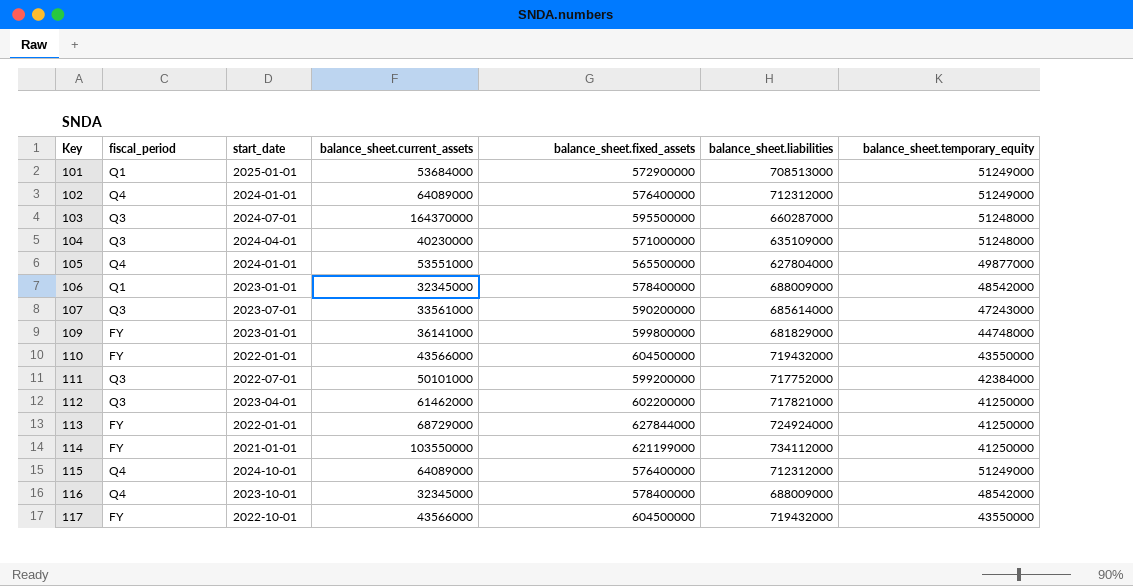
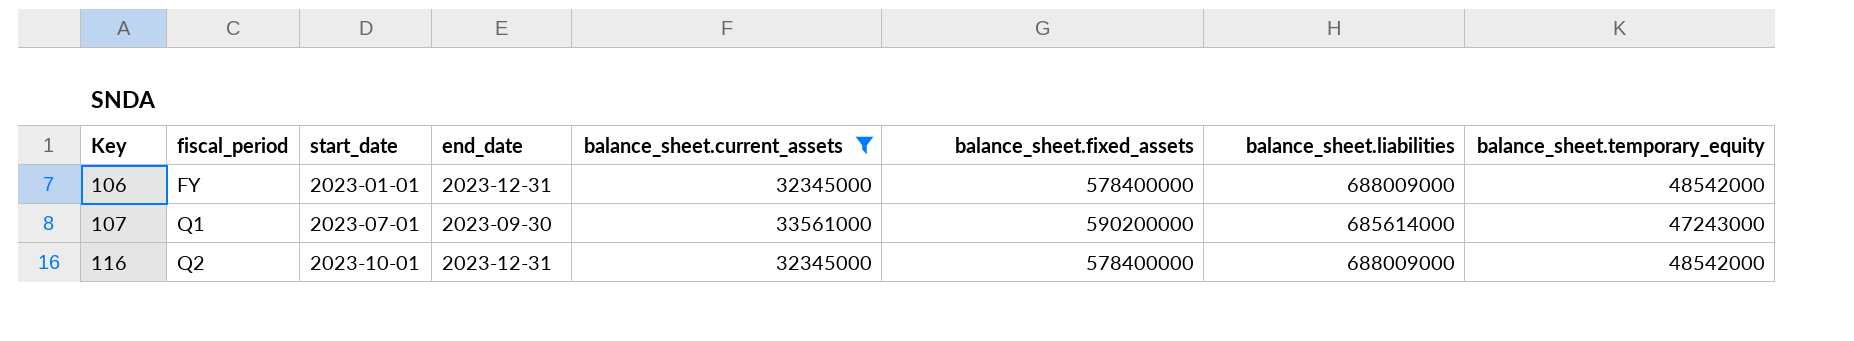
filter: none -> balance_sheet.current_assets <= 33561000
column end_date | position: none -> 4
106 | fiscal_period: Q1 -> FY
107 | fiscal_period: Q3 -> Q1
116 | fiscal_period: Q4 -> Q2

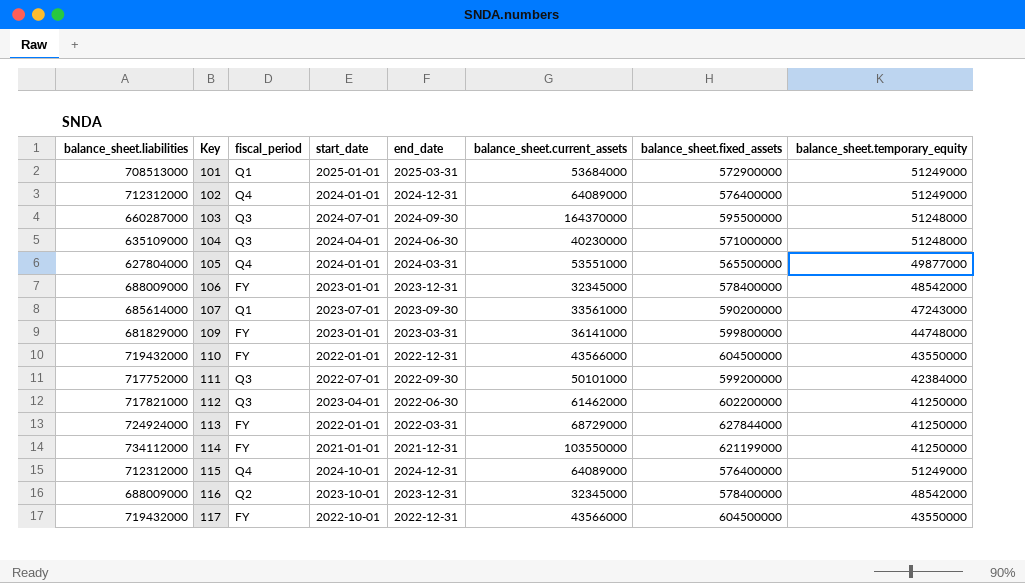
filter: balance_sheet.current_assets <= 33561000 -> none
column balance_sheet.liabilities | position: 7 -> 1

